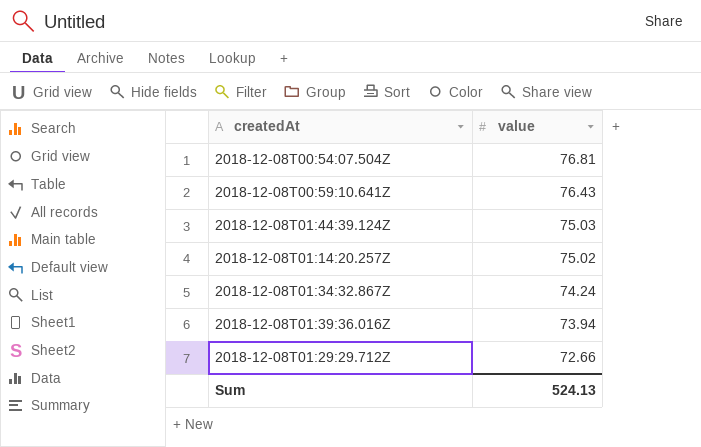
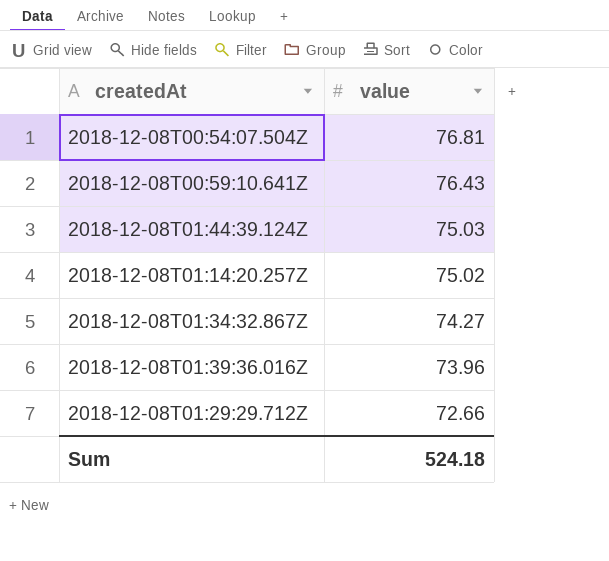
2018-12-08T01:34:32.867Z | value: 74.24 -> 74.27
2018-12-08T01:39:36.016Z | value: 73.94 -> 73.96
Sum | value: 524.13 -> 524.18

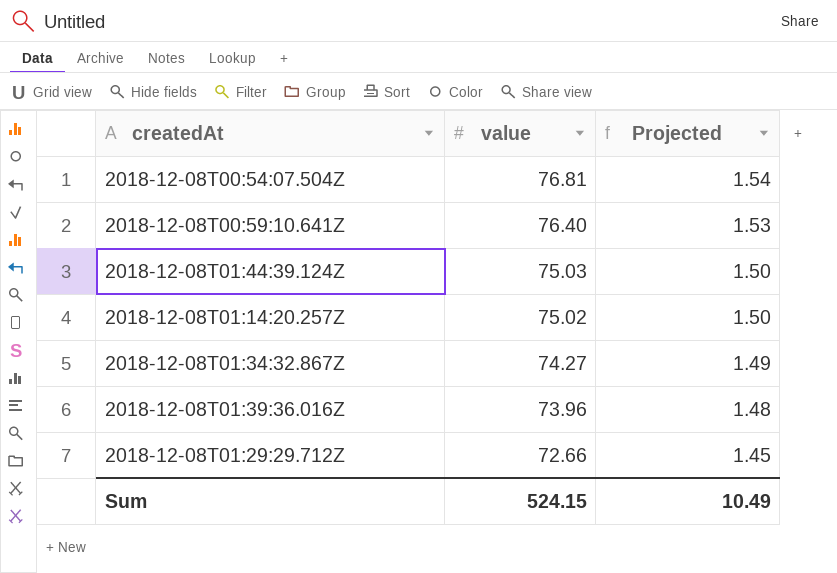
column Projected | formula: none -> [value] * 0.02
2018-12-08T00:59:10.641Z | value: 76.43 -> 76.40
Sum | value: 524.18 -> 524.15

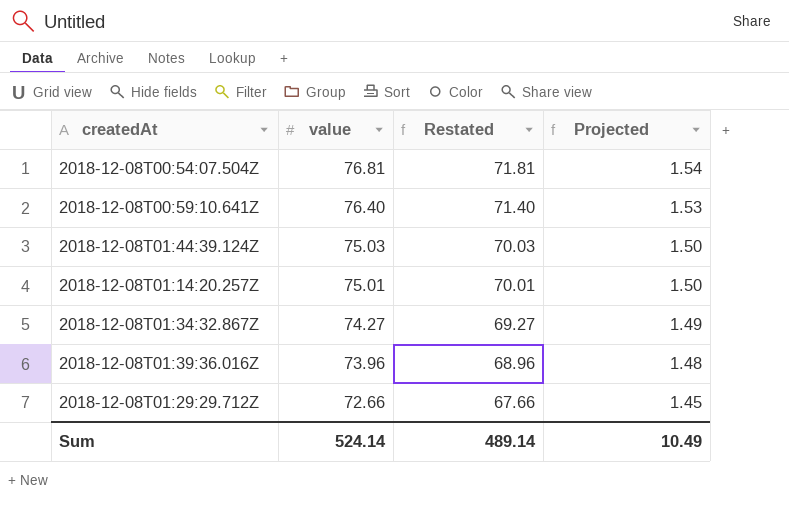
column Restated | formula: none -> [value] - 5
2018-12-08T01:14:20.257Z | value: 75.02 -> 75.01
Sum | value: 524.15 -> 524.14

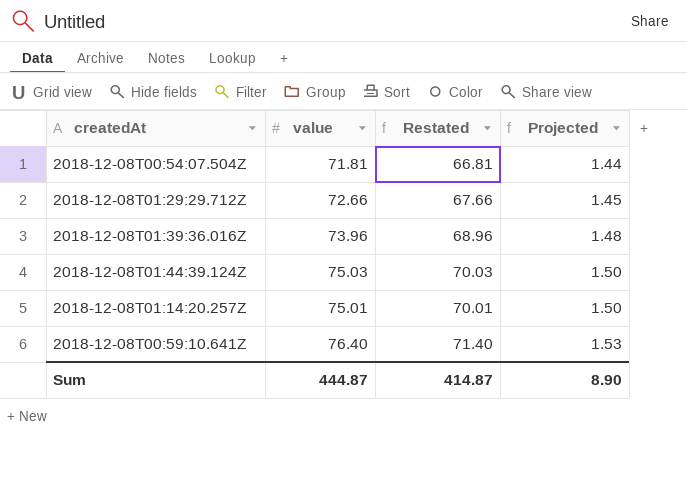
row order: value descending -> Projected ascending
row 2018-12-08T01:34:32.867Z: 74.27 | 69.27 | 1.49 -> none
2018-12-08T00:54:07.504Z | value: 76.81 -> 71.81
2018-12-08T00:54:07.504Z | Restated: 71.81 -> 66.81
2018-12-08T00:54:07.504Z | Projected: 1.54 -> 1.44
Sum | value: 524.14 -> 444.87
Sum | Restated: 489.14 -> 414.87
Sum | Projected: 10.49 -> 8.90

